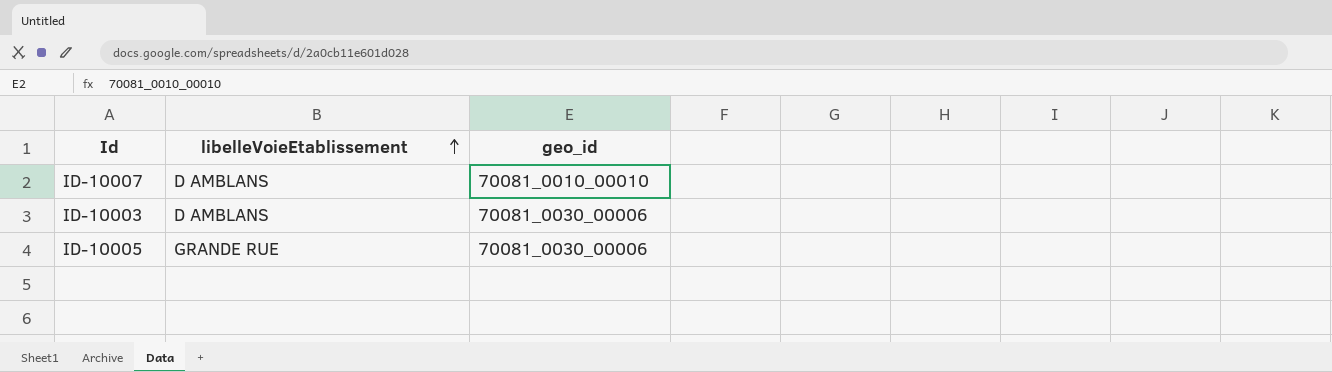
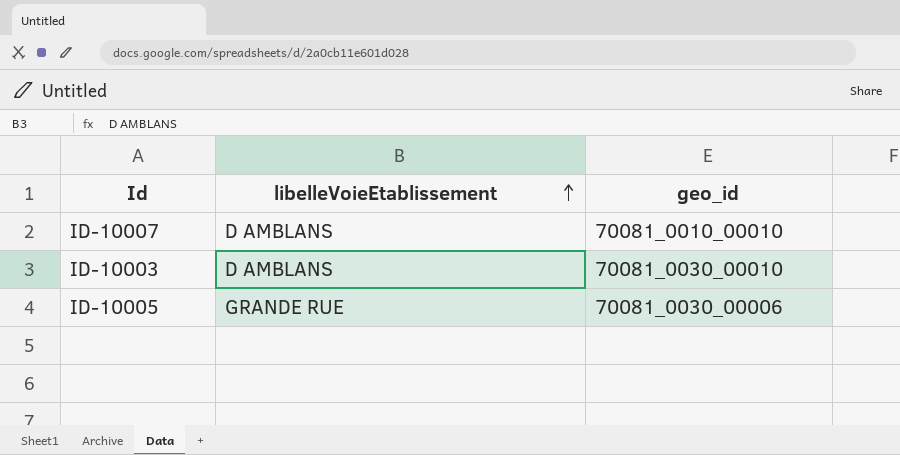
ID-10003 | geo_id: 70081_0030_00006 -> 70081_0030_00010

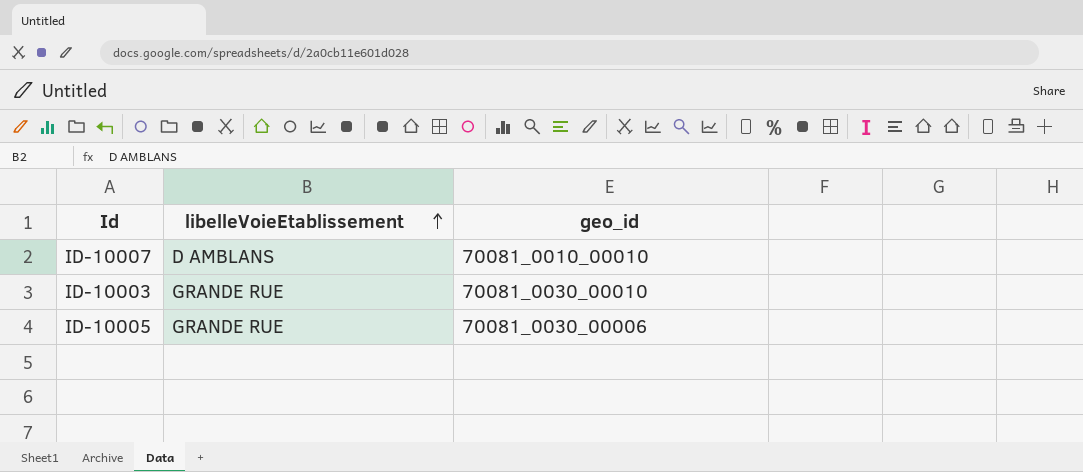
ID-10003 | libelleVoieEtablissement: D AMBLANS -> GRANDE RUE

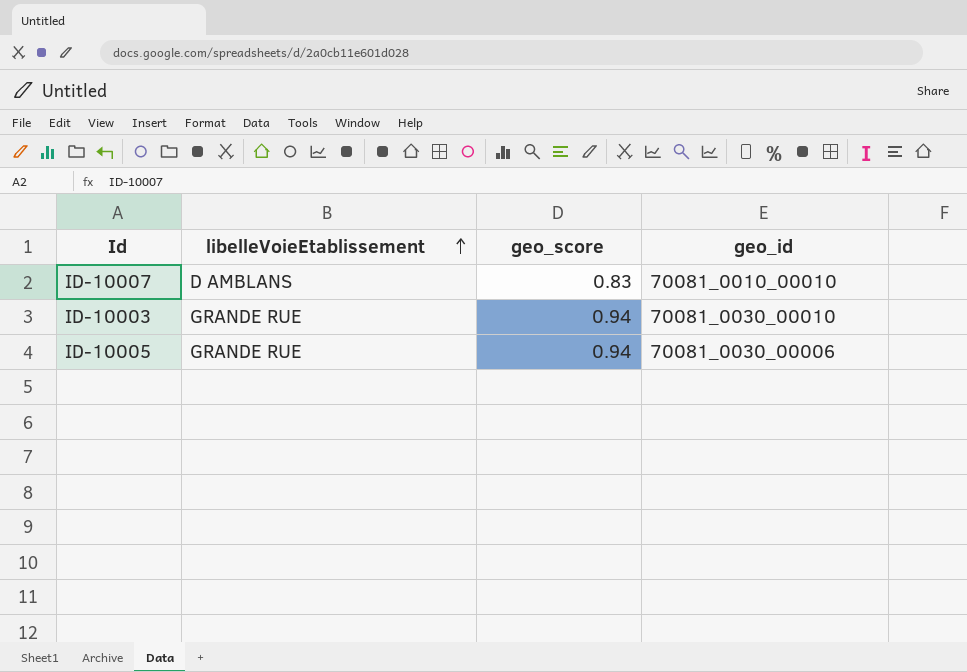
column geo_score | position: none -> 3

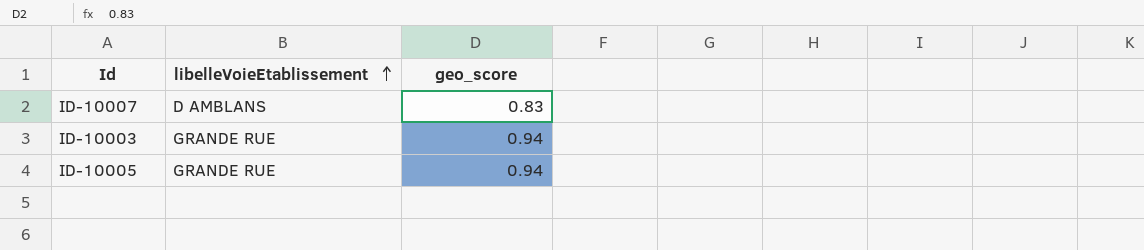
column geo_id | position: 4 -> none

